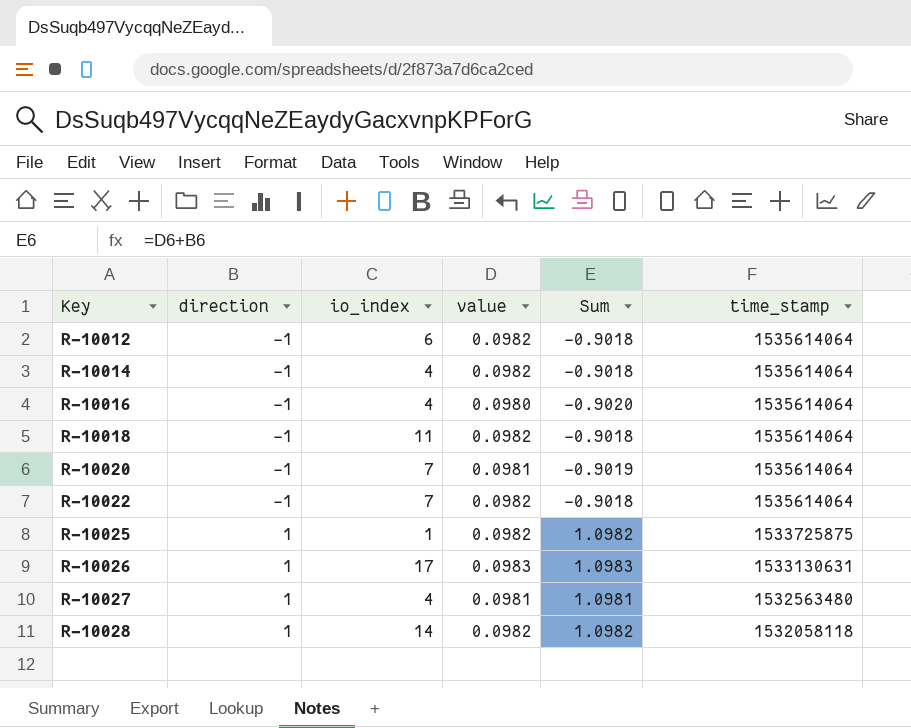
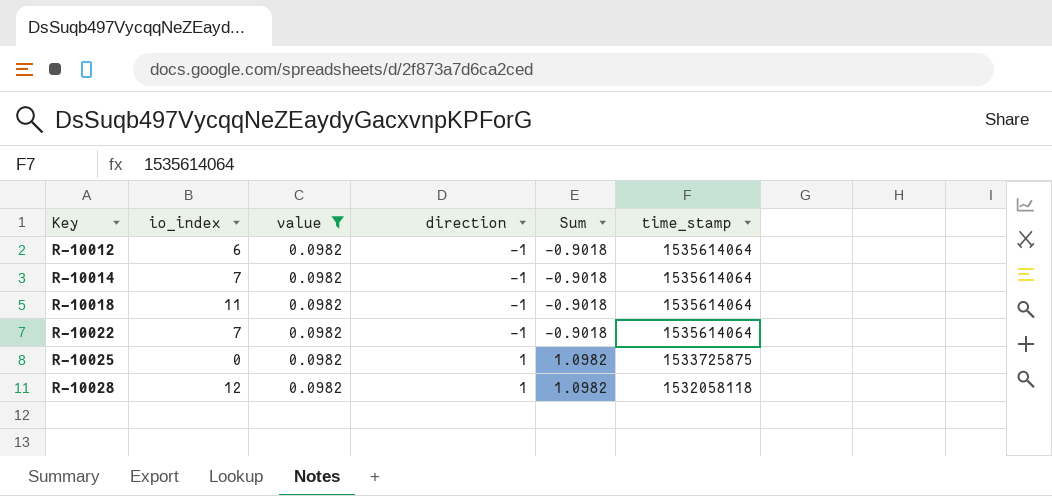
filter: none -> value = 0.0982
column direction | position: 2 -> 4
R-10014 | io_index: 4 -> 7
R-10025 | io_index: 1 -> 0
R-10028 | io_index: 14 -> 12

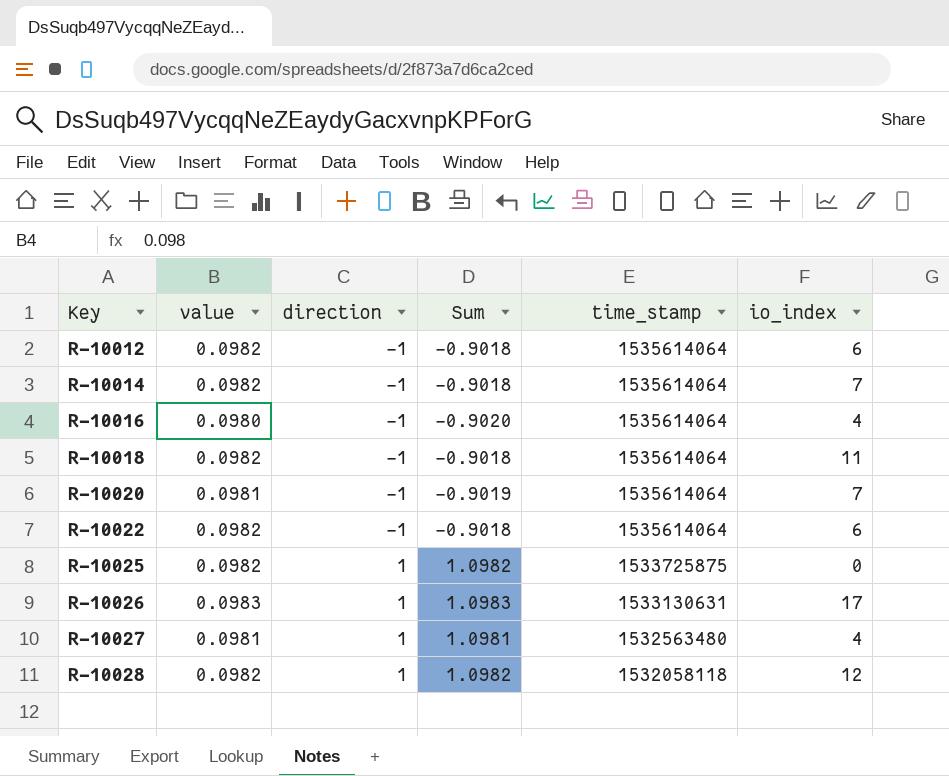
filter: value = 0.0982 -> none
column io_index | position: 2 -> 6
R-10022 | io_index: 7 -> 6

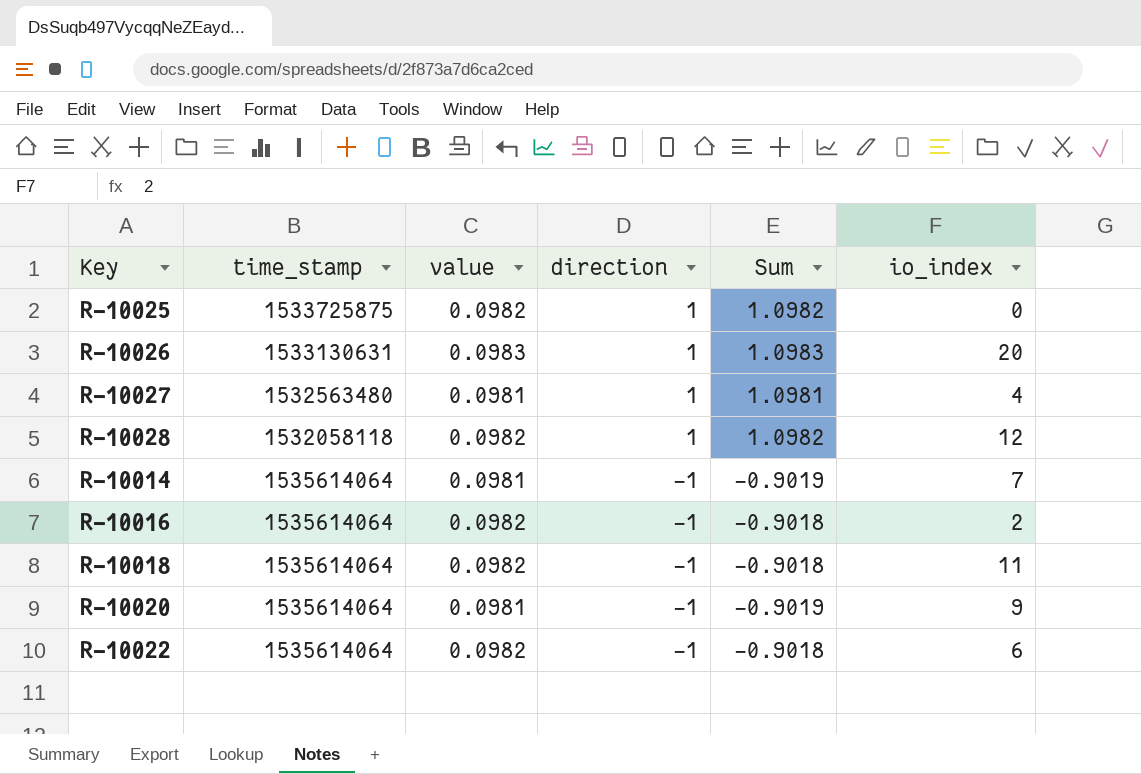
row order: Key ascending -> direction descending
column time_stamp | position: 5 -> 2
row R-10012: 0.0982 | -1 | -0.9018 | 1535614064 | 6 -> none
R-10026 | io_index: 17 -> 20
R-10014 | value: 0.0982 -> 0.0981
R-10014 | Sum: -0.9018 -> -0.9019
R-10016 | value: 0.0980 -> 0.0982
R-10016 | Sum: -0.9020 -> -0.9018
R-10016 | io_index: 4 -> 2
R-10020 | io_index: 7 -> 9

